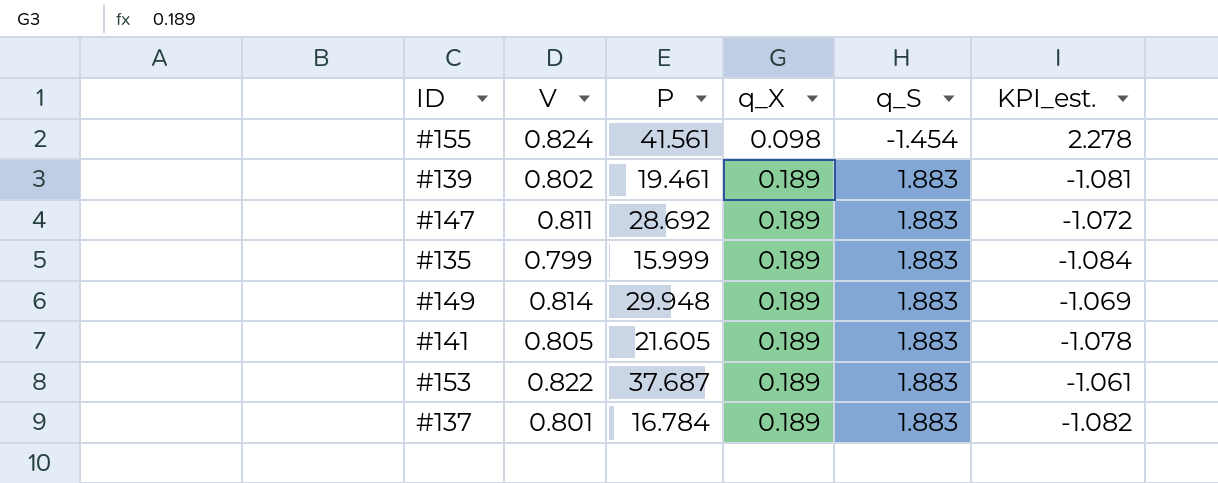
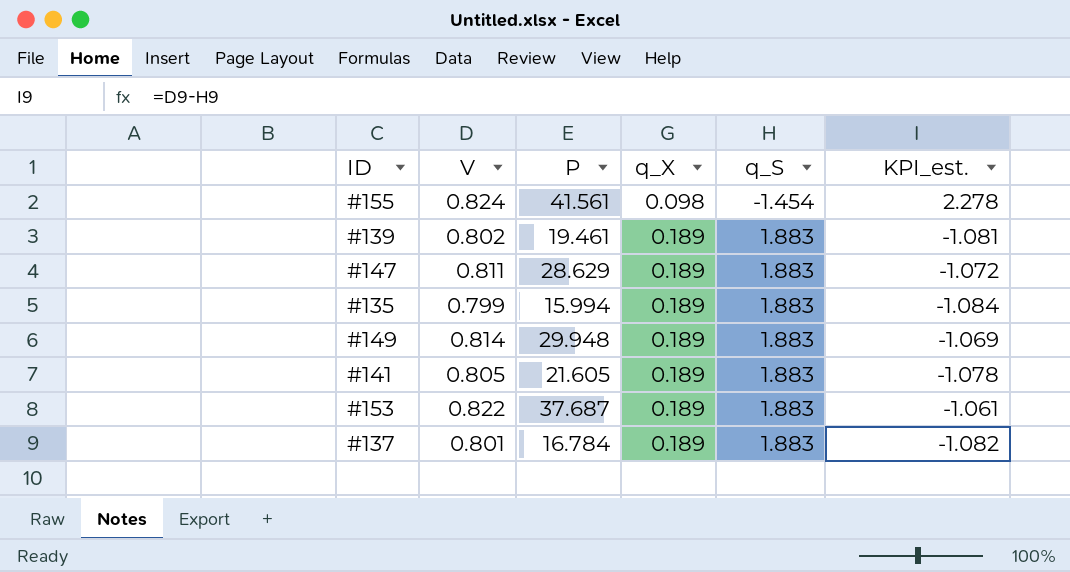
#147 | P: 28.692 -> 28.629
#135 | P: 15.999 -> 15.994

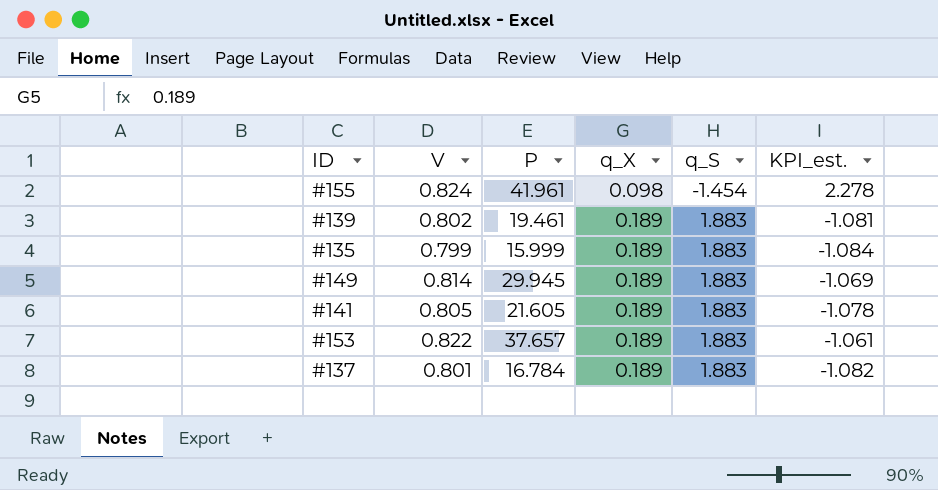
row #147: 0.811 | 28.629 | 0.189 | 1.883 | -1.072 -> none
#155 | P: 41.561 -> 41.961
#135 | P: 15.994 -> 15.999
#149 | P: 29.948 -> 29.945
#153 | P: 37.687 -> 37.657

